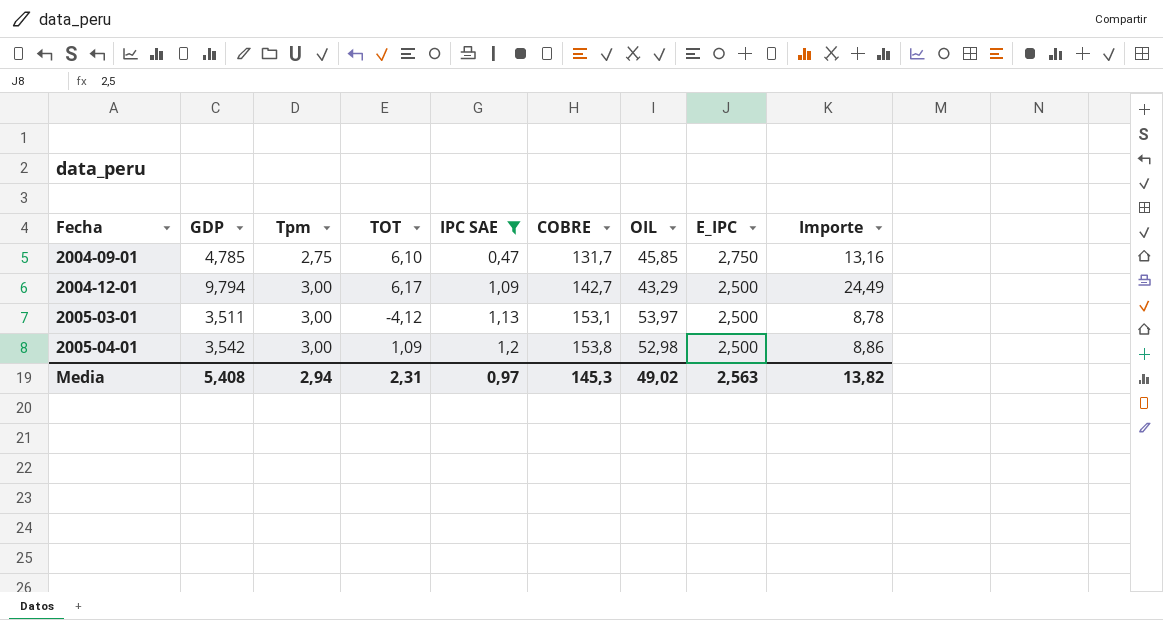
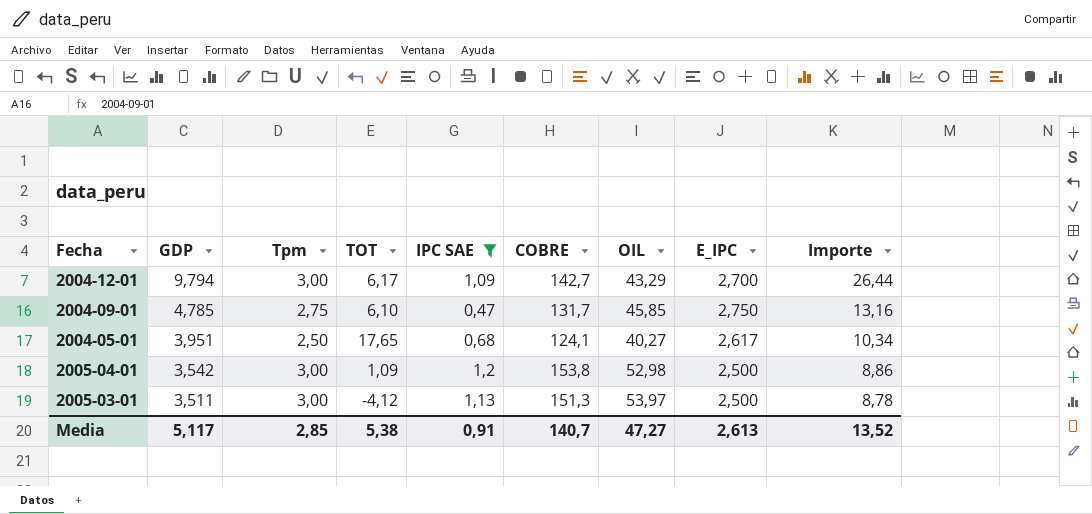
row order: Fecha ascending -> GDP descending
2004-12-01 | E_IPC: 2,500 -> 2,700
2004-12-01 | Importe: 24,49 -> 26,44
row 2004-05-01: none -> 3,951 | 2,50 | 17,65 | 0,68 | 124,1 | 40,27 | 2,617 | 10,34
2005-03-01 | COBRE: 153,1 -> 151,3
Media | GDP: 5,408 -> 5,117
Media | Tpm: 2,94 -> 2,85
Media | TOT: 2,31 -> 5,38
Media | IPC SAE: 0,97 -> 0,91
Media | COBRE: 145,3 -> 140,7
Media | OIL: 49,02 -> 47,27
Media | E_IPC: 2,563 -> 2,613
Media | Importe: 13,82 -> 13,52

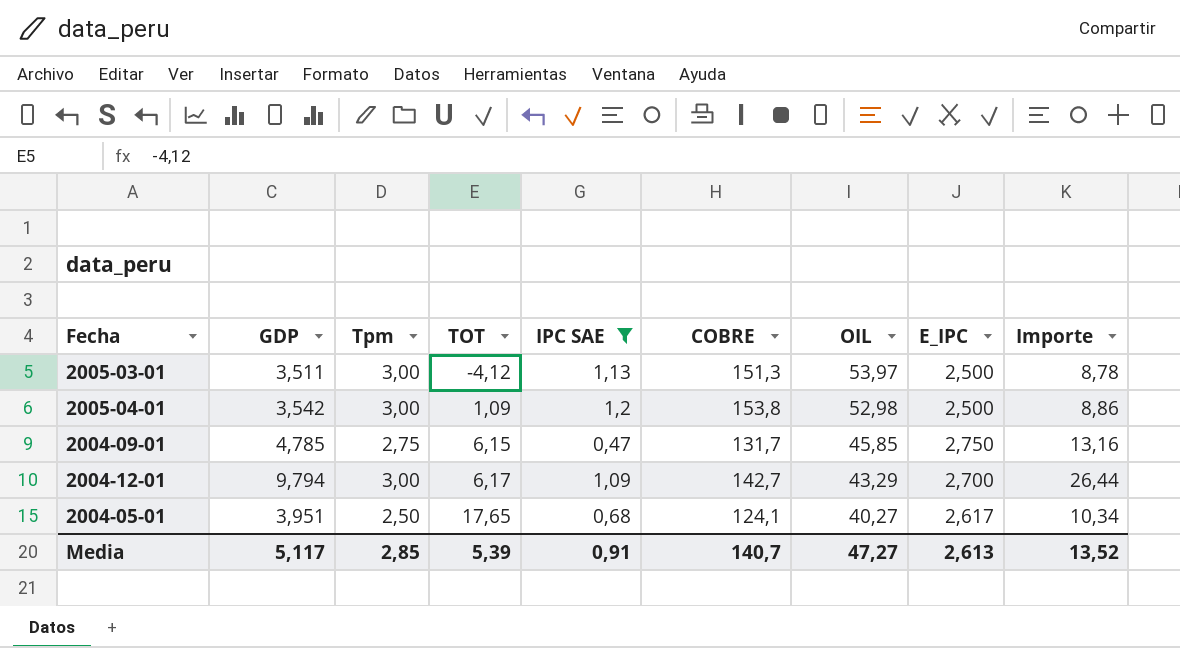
row order: GDP descending -> TOT ascending
2004-09-01 | TOT: 6,10 -> 6,15
Media | TOT: 5,38 -> 5,39

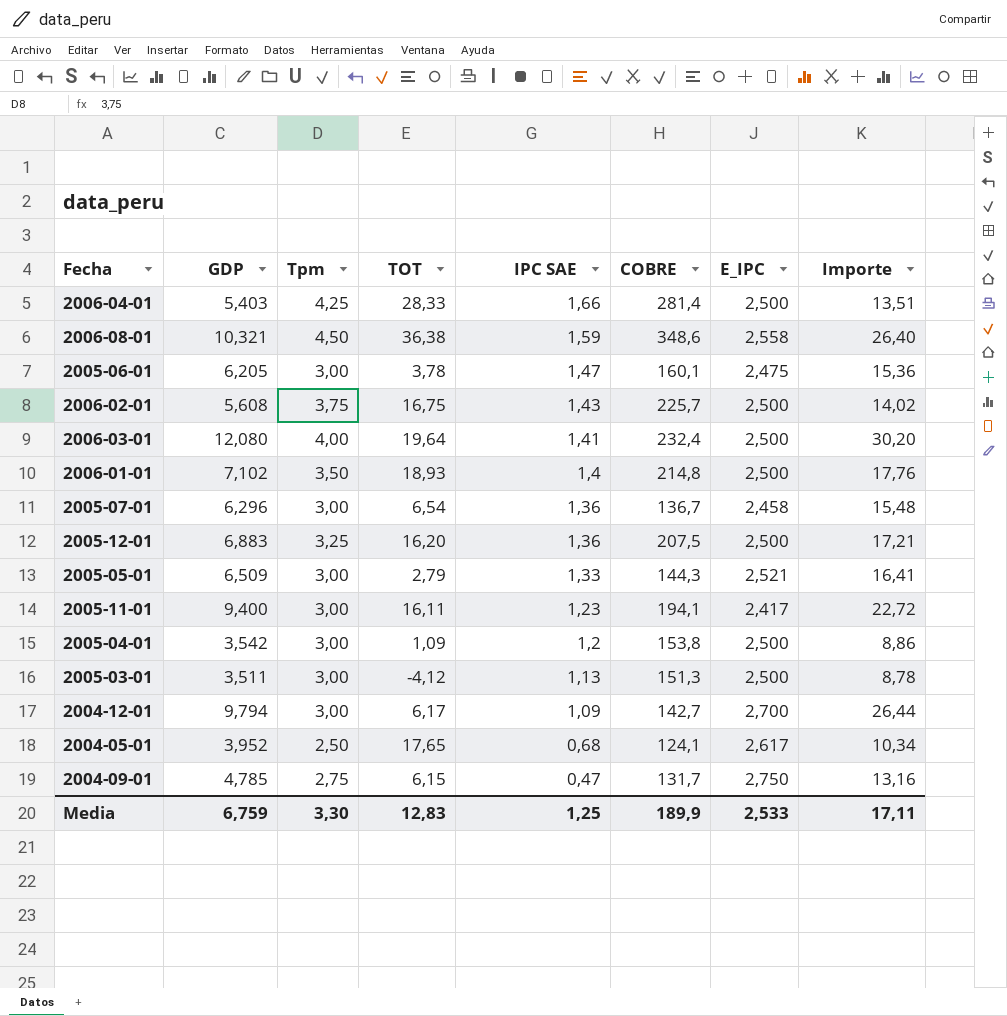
filter: IPC SAE <= 1,2 -> none
row order: TOT ascending -> IPC SAE descending
column OIL | position: 7 -> none
2004-05-01 | GDP: 3,951 -> 3,952
Media | GDP: 5,117 -> 6,759
Media | Tpm: 2,85 -> 3,30
Media | TOT: 5,39 -> 12,83
Media | IPC SAE: 0,91 -> 1,25
Media | COBRE: 140,7 -> 189,9
Media | E_IPC: 2,613 -> 2,533
Media | Importe: 13,52 -> 17,11

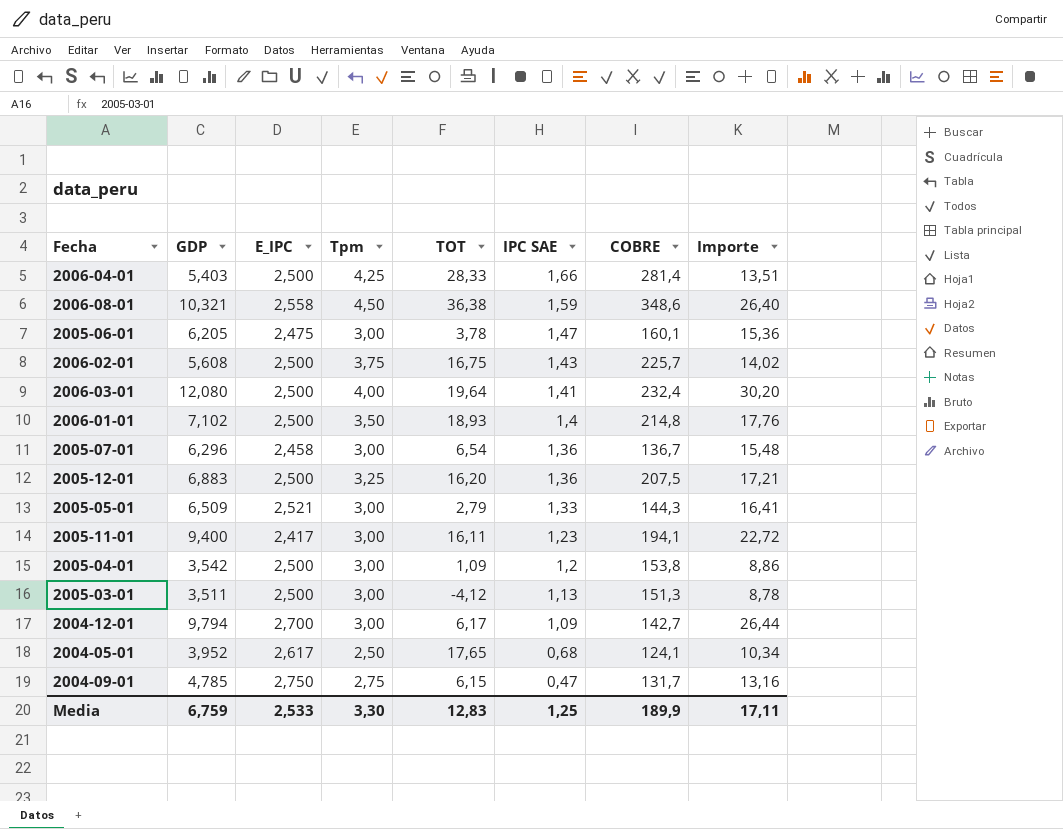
column E_IPC | position: 7 -> 3

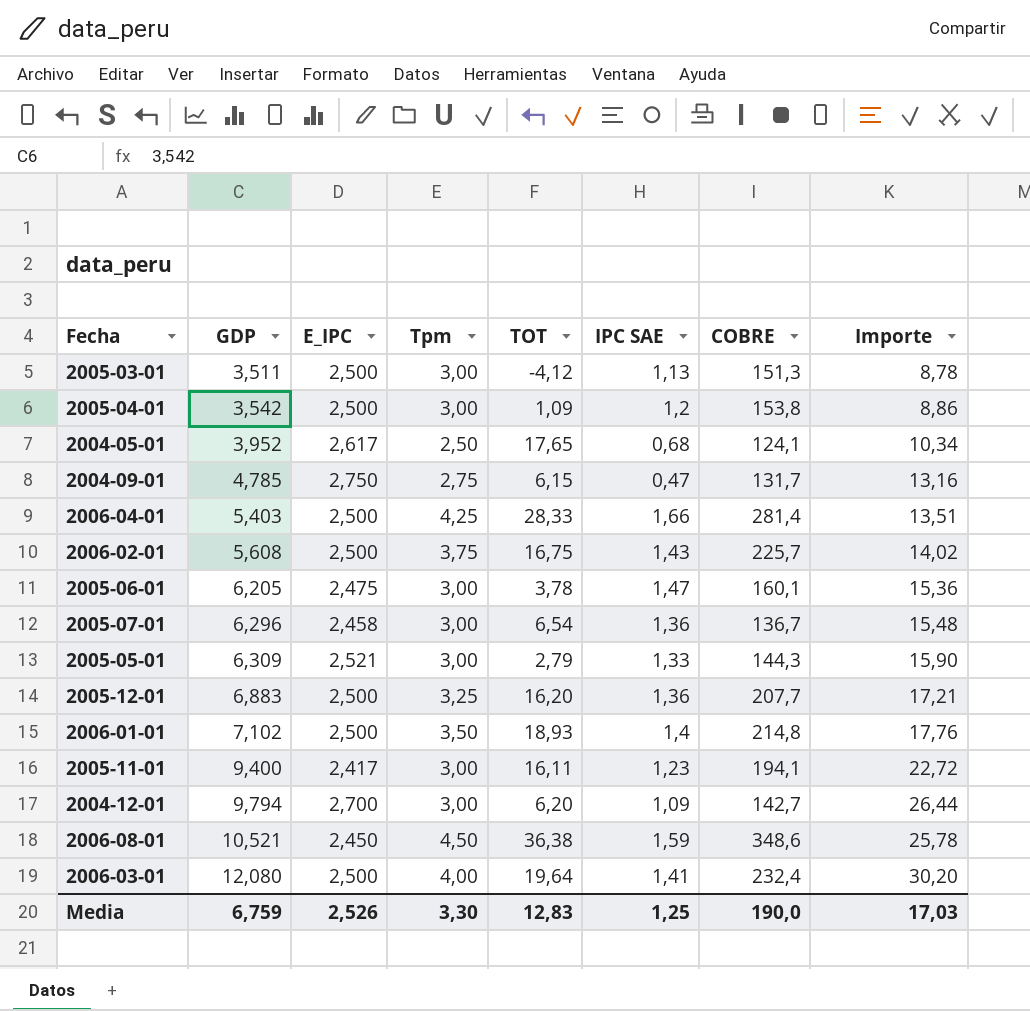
row order: IPC SAE descending -> GDP ascending
2005-05-01 | GDP: 6,509 -> 6,309
2005-05-01 | Importe: 16,41 -> 15,90
2005-12-01 | COBRE: 207,5 -> 207,7
2004-12-01 | TOT: 6,17 -> 6,20
2006-08-01 | GDP: 10,321 -> 10,521
2006-08-01 | E_IPC: 2,558 -> 2,450
2006-08-01 | Importe: 26,40 -> 25,78
Media | E_IPC: 2,533 -> 2,526
Media | COBRE: 189,9 -> 190,0
Media | Importe: 17,11 -> 17,03

